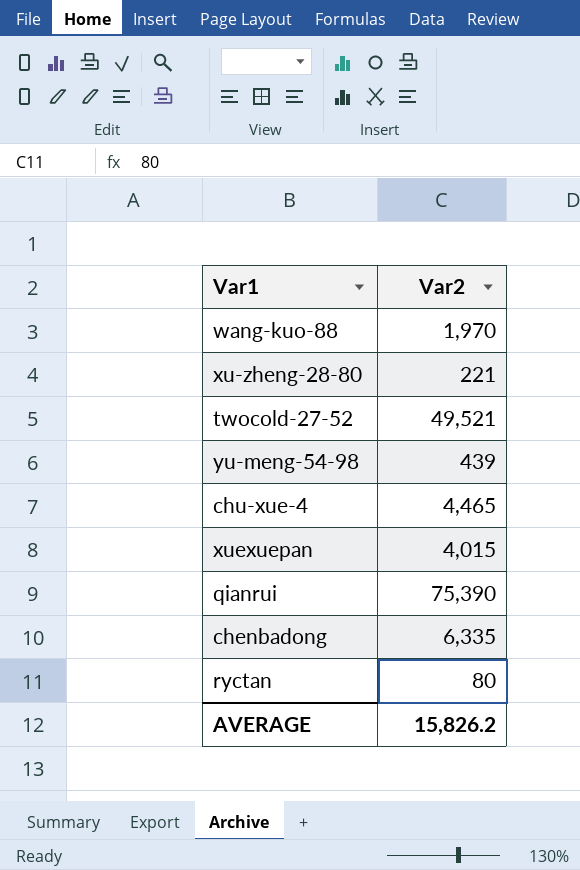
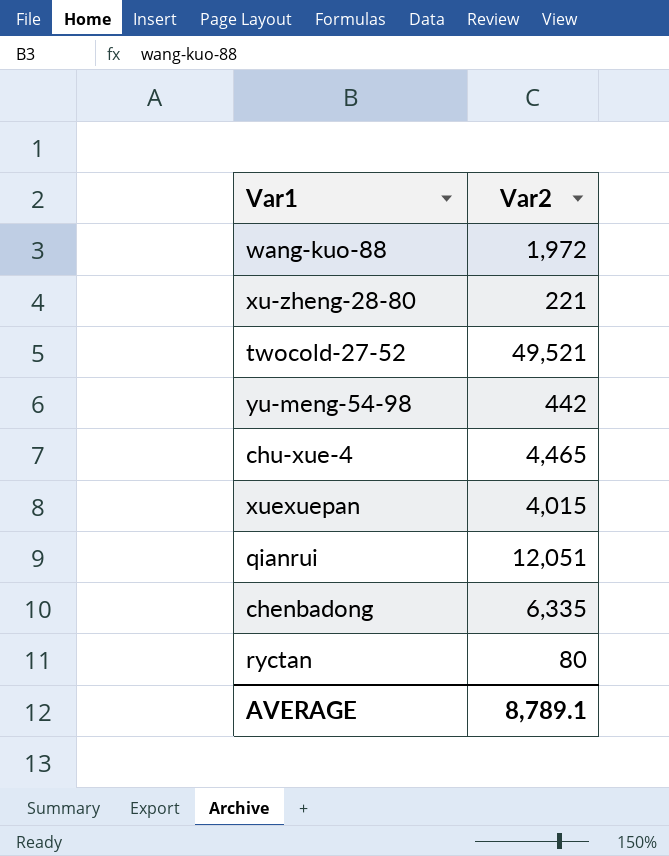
wang-kuo-88 | Var2: 1,970 -> 1,972
yu-meng-54-98 | Var2: 439 -> 442
qianrui | Var2: 75,390 -> 12,051
AVERAGE | Var2: 15,826.2 -> 8,789.1

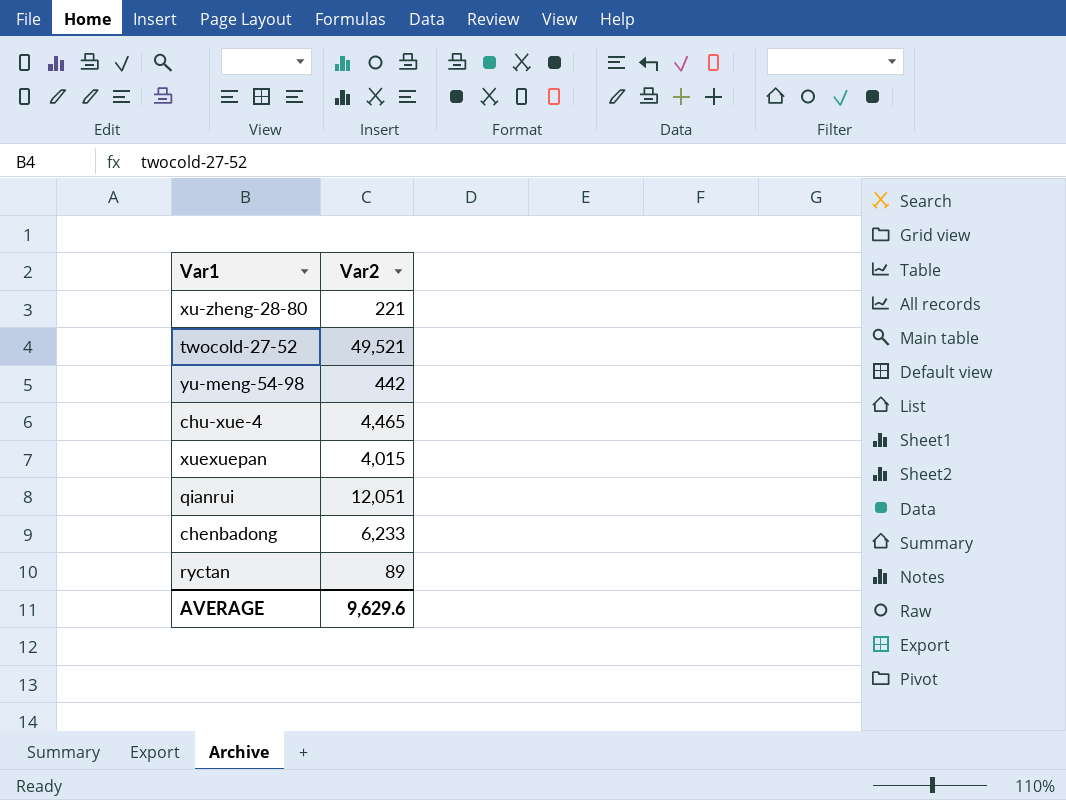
row wang-kuo-88: 1,972 -> none
chenbadong | Var2: 6,335 -> 6,233
ryctan | Var2: 80 -> 89
AVERAGE | Var2: 8,789.1 -> 9,629.6

